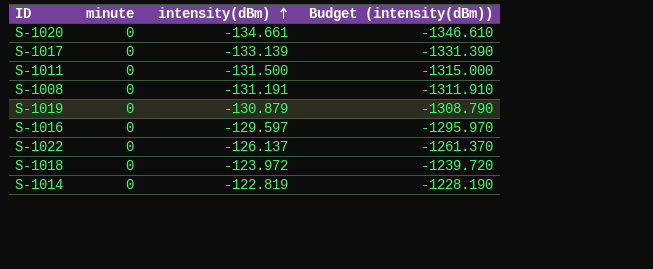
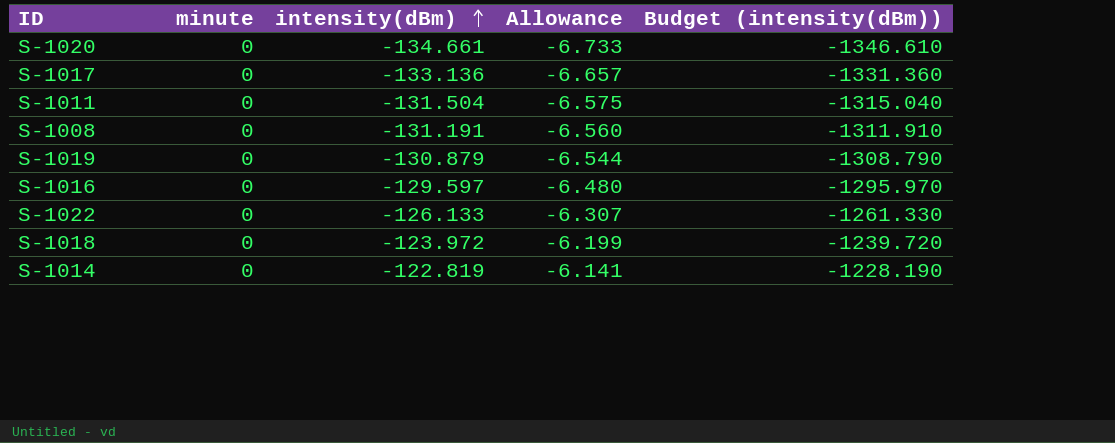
column Allowance | formula: none -> [intensity(dBm)] * 0.05
S-1017 | intensity(dBm): -133.139 -> -133.136
S-1017 | Budget (intensity(dBm)): -1331.390 -> -1331.360
S-1011 | intensity(dBm): -131.500 -> -131.504
S-1011 | Budget (intensity(dBm)): -1315.000 -> -1315.040
S-1022 | intensity(dBm): -126.137 -> -126.133
S-1022 | Budget (intensity(dBm)): -1261.370 -> -1261.330

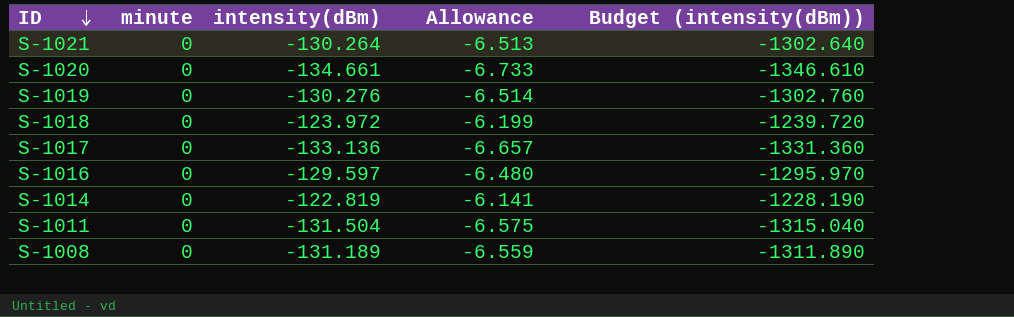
row order: intensity(dBm) ascending -> ID descending
row S-1022: 0 | -126.133 | -6.307 | -1261.330 -> none
row S-1021: none -> 0 | -130.264 | -6.513 | -1302.640
S-1019 | intensity(dBm): -130.879 -> -130.276
S-1019 | Allowance: -6.544 -> -6.514
S-1019 | Budget (intensity(dBm)): -1308.790 -> -1302.760
S-1008 | intensity(dBm): -131.191 -> -131.189
S-1008 | Allowance: -6.560 -> -6.559
S-1008 | Budget (intensity(dBm)): -1311.910 -> -1311.890

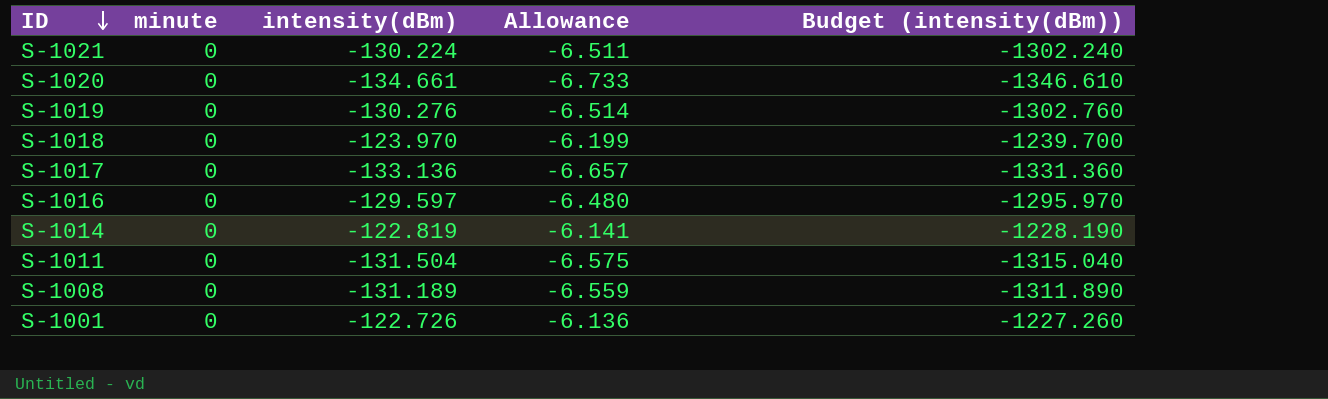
S-1021 | intensity(dBm): -130.264 -> -130.224
S-1021 | Allowance: -6.513 -> -6.511
S-1021 | Budget (intensity(dBm)): -1302.640 -> -1302.240
S-1018 | intensity(dBm): -123.972 -> -123.970
S-1018 | Budget (intensity(dBm)): -1239.720 -> -1239.700
row S-1001: none -> 0 | -122.726 | -6.136 | -1227.260

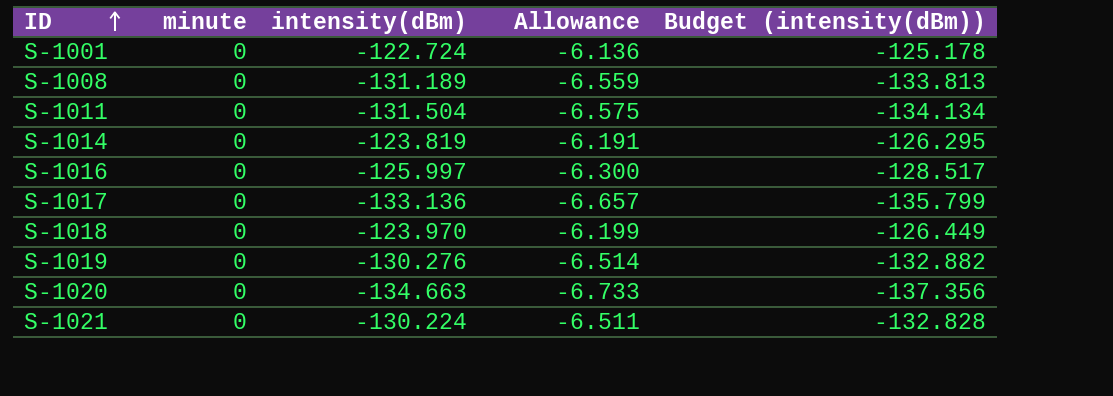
row order: ID descending -> ID ascending
column Budget (intensity(dBm)) | formula: [intensity(dBm)] * 10 -> [intensity(dBm)] * 1.02
S-1001 | intensity(dBm): -122.726 -> -122.724
S-1014 | intensity(dBm): -122.819 -> -123.819
S-1014 | Allowance: -6.141 -> -6.191
S-1016 | intensity(dBm): -129.597 -> -125.997
S-1016 | Allowance: -6.480 -> -6.300
S-1020 | intensity(dBm): -134.661 -> -134.663

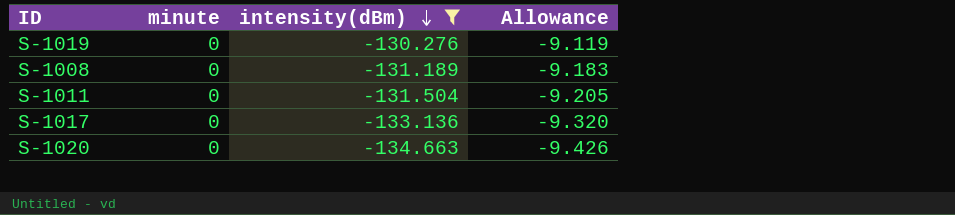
filter: none -> intensity(dBm) <= -130.276
row order: ID ascending -> intensity(dBm) descending
column Budget (intensity(dBm)) | formula: [intensity(dBm)] * 1.02 -> none
column Allowance | formula: [intensity(dBm)] * 0.05 -> [intensity(dBm)] * 0.07

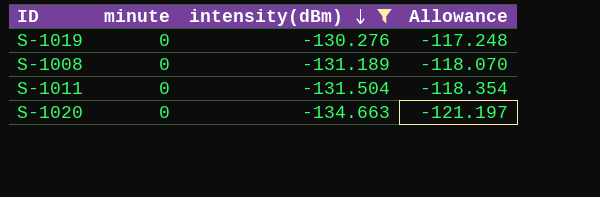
column Allowance | formula: [intensity(dBm)] * 0.07 -> [intensity(dBm)] * 0.9
row S-1017: 0 | -133.136 | -9.320 -> none

